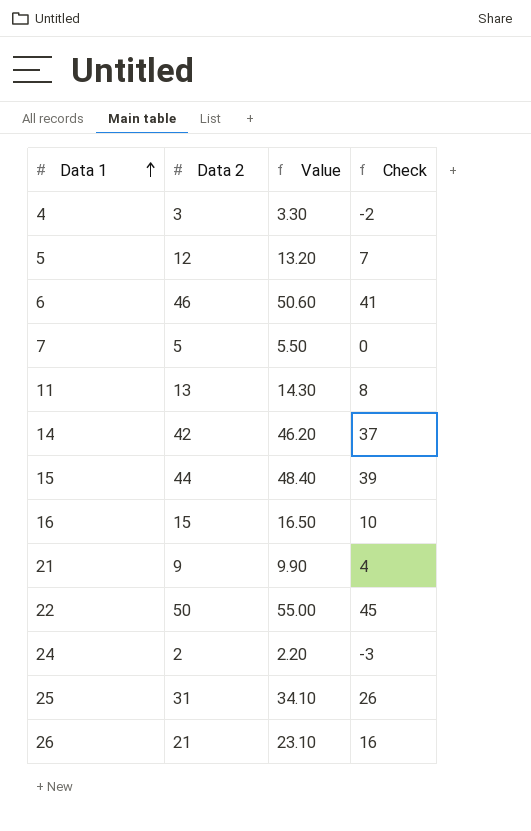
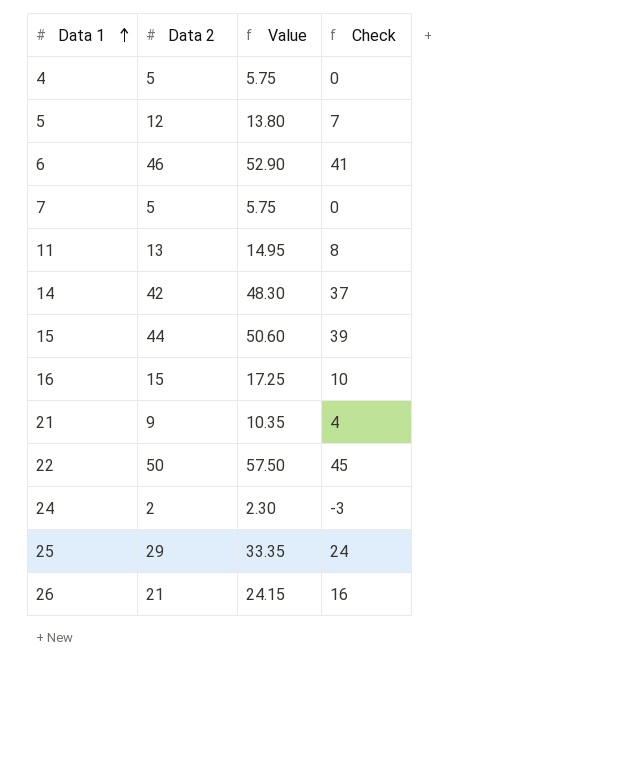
column Value | formula: [Data 2] * 1.1 -> [Data 2] * 1.15
4 | Data 2: 3 -> 5
4 | Check: -2 -> 0
25 | Data 2: 31 -> 29
25 | Check: 26 -> 24

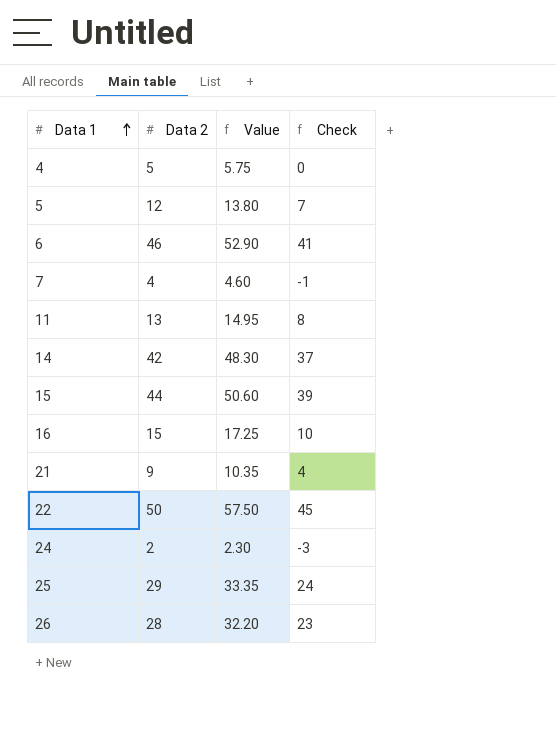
7 | Data 2: 5 -> 4
7 | Value: 5.75 -> 4.60
7 | Check: 0 -> -1
26 | Data 2: 21 -> 28
26 | Value: 24.15 -> 32.20
26 | Check: 16 -> 23

